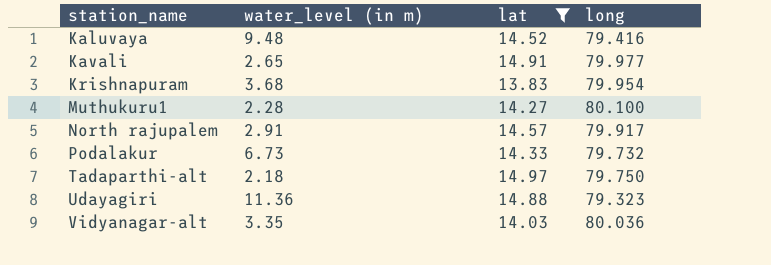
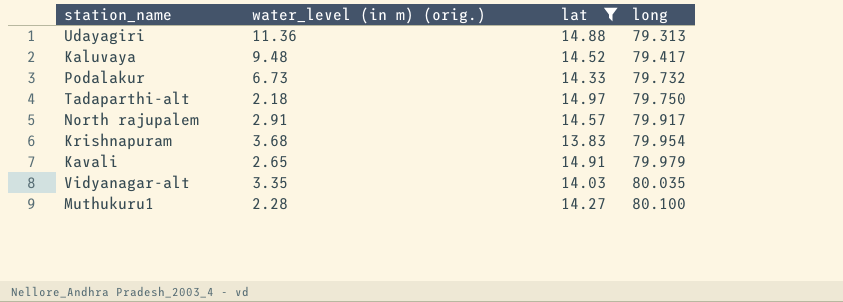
row order: station_name ascending -> long ascending
column name: water_level (in m) -> water_level (in m) (orig.)
Udayagiri | long: 79.323 -> 79.313
Kaluvaya | long: 79.416 -> 79.417
Kavali | long: 79.977 -> 79.979
Vidyanagar-alt | long: 80.036 -> 80.035

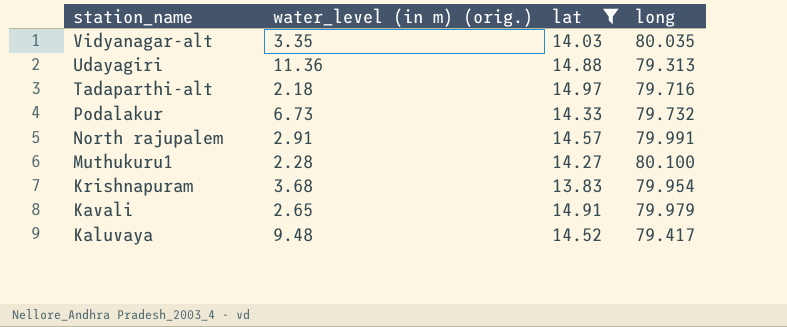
row order: long ascending -> station_name descending
Tadaparthi-alt | long: 79.750 -> 79.716
North rajupalem | long: 79.917 -> 79.991

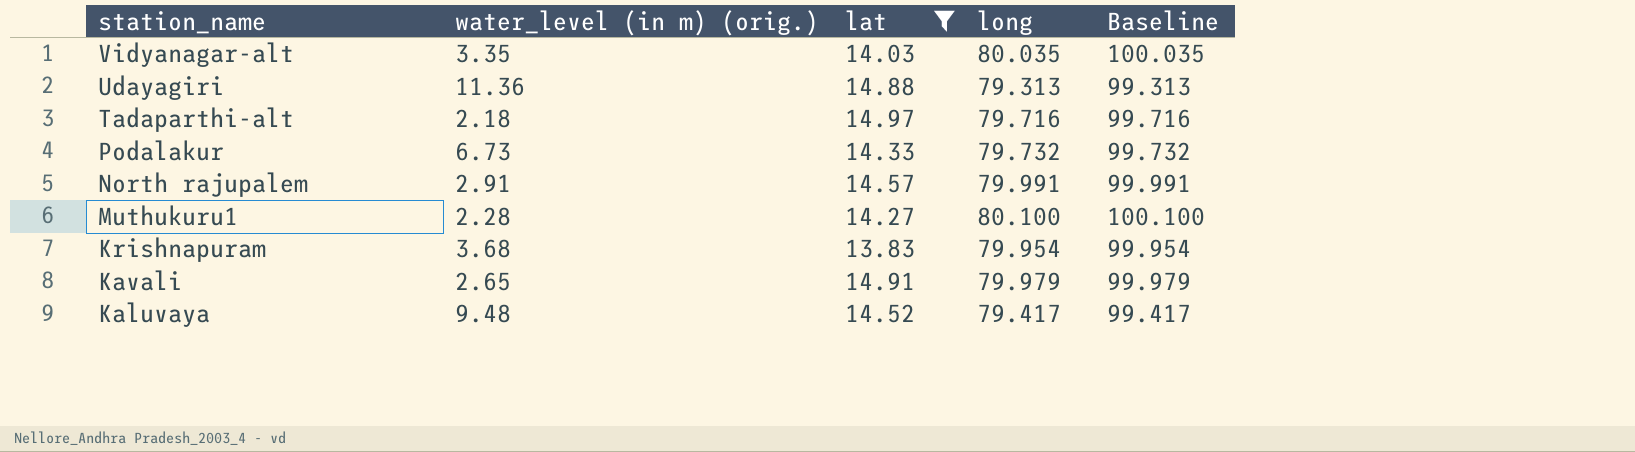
column Baseline | formula: none -> [long] + 20

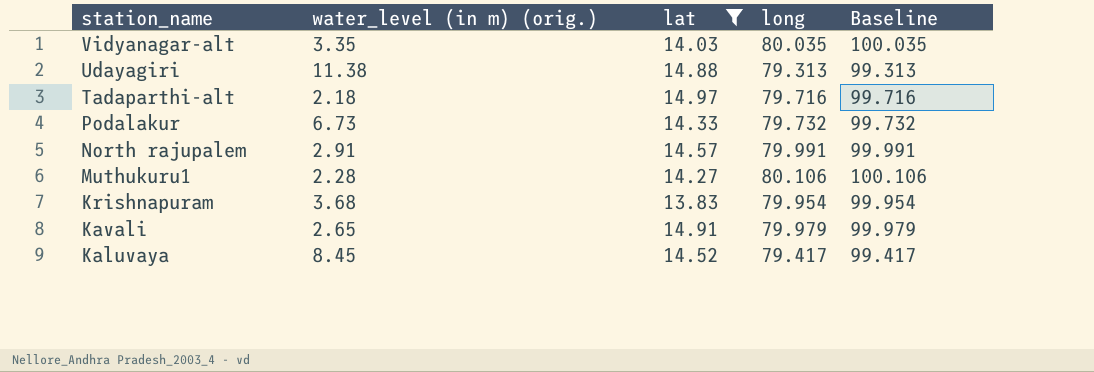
Udayagiri | water_level (in m) (orig.): 11.36 -> 11.38
Muthukuru1 | long: 80.100 -> 80.106
Muthukuru1 | Baseline: 100.100 -> 100.106
Kaluvaya | water_level (in m) (orig.): 9.48 -> 8.45

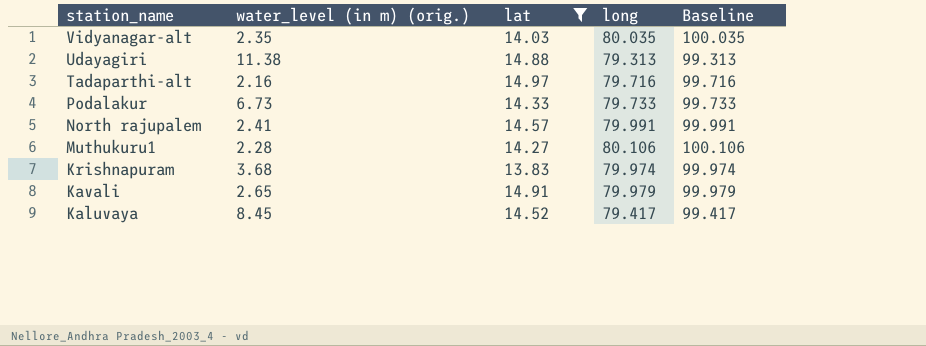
Vidyanagar-alt | water_level (in m) (orig.): 3.35 -> 2.35
Tadaparthi-alt | water_level (in m) (orig.): 2.18 -> 2.16
Podalakur | long: 79.732 -> 79.733
Podalakur | Baseline: 99.732 -> 99.733
North rajupalem | water_level (in m) (orig.): 2.91 -> 2.41
Krishnapuram | long: 79.954 -> 79.974
Krishnapuram | Baseline: 99.954 -> 99.974

